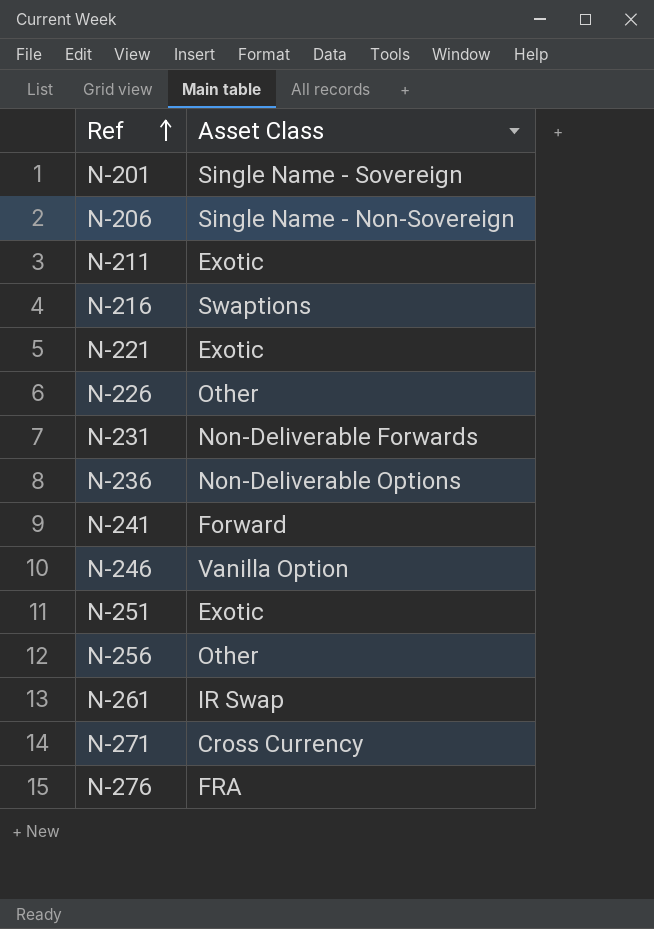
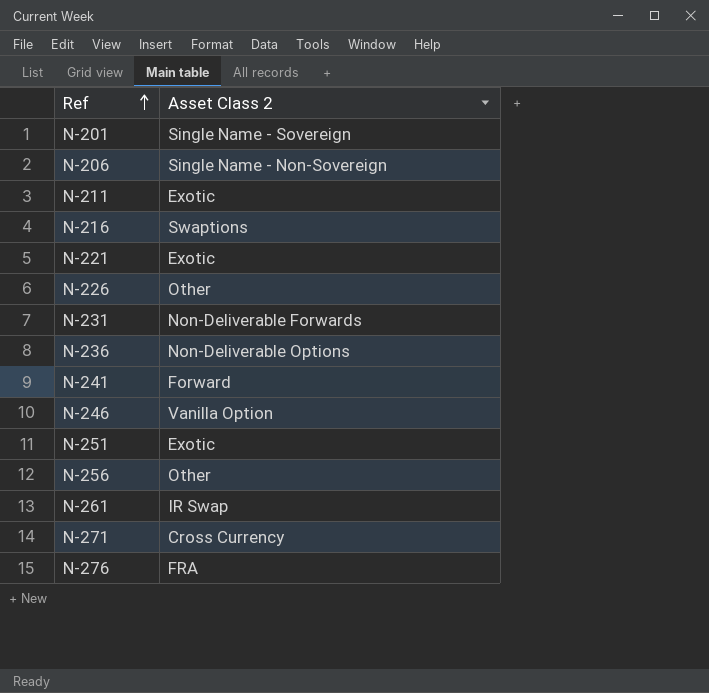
column name: Asset Class -> Asset Class 2

